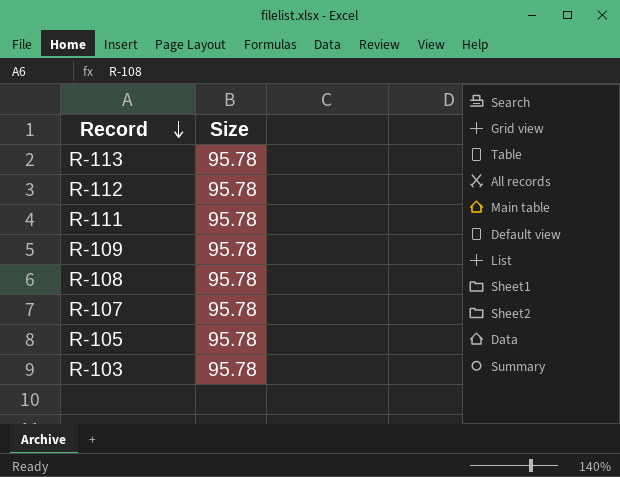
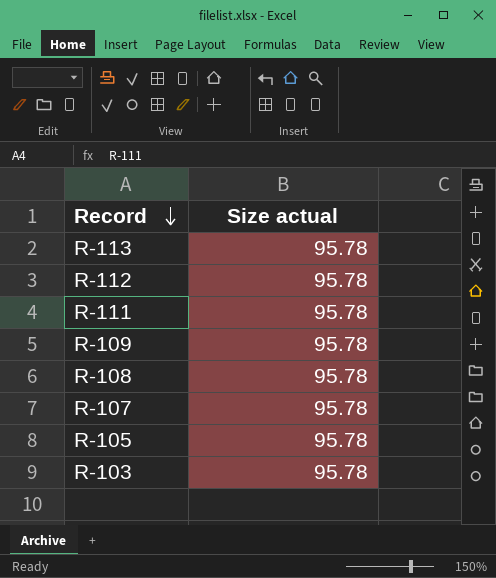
column name: Size -> Size actual

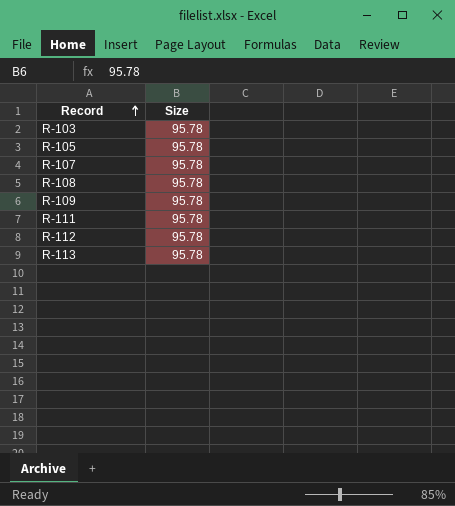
row order: Record descending -> Record ascending
column name: Size actual -> Size

